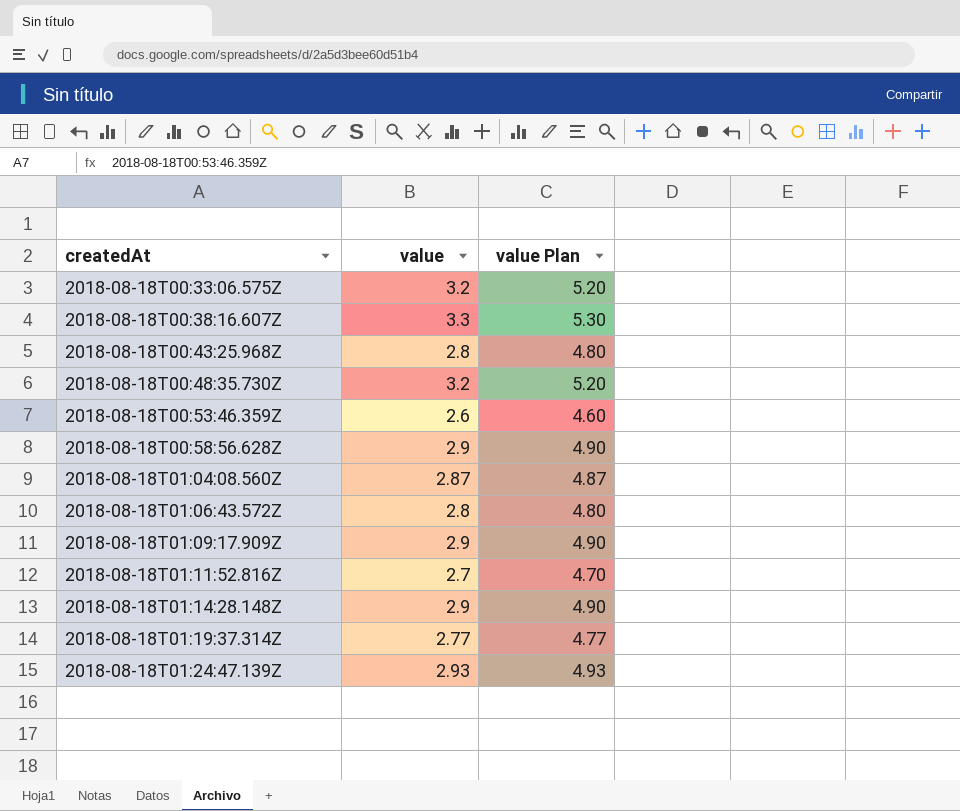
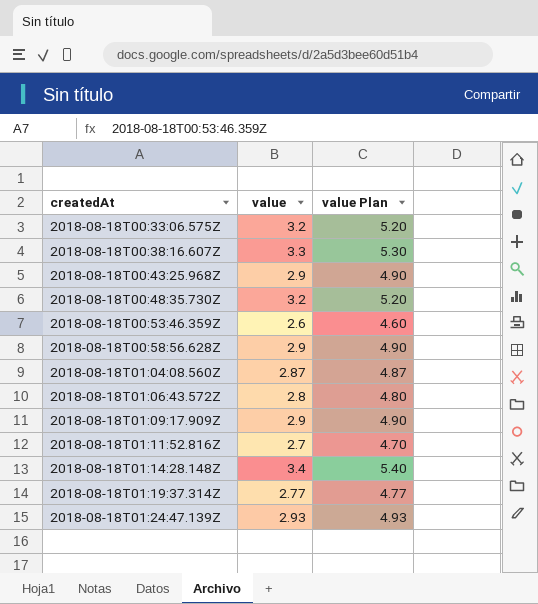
2018-08-18T00:43:25.968Z | value: 2.8 -> 2.9
2018-08-18T00:43:25.968Z | value Plan: 4.80 -> 4.90
2018-08-18T01:14:28.148Z | value: 2.9 -> 3.4
2018-08-18T01:14:28.148Z | value Plan: 4.90 -> 5.40

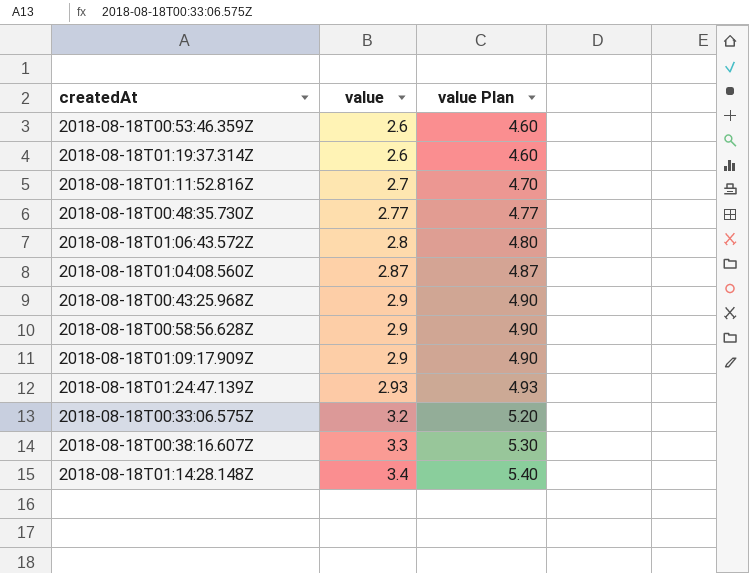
row order: createdAt ascending -> value ascending
2018-08-18T01:19:37.314Z | value: 2.77 -> 2.6
2018-08-18T01:19:37.314Z | value Plan: 4.77 -> 4.60
2018-08-18T00:48:35.730Z | value: 3.2 -> 2.77
2018-08-18T00:48:35.730Z | value Plan: 5.20 -> 4.77

